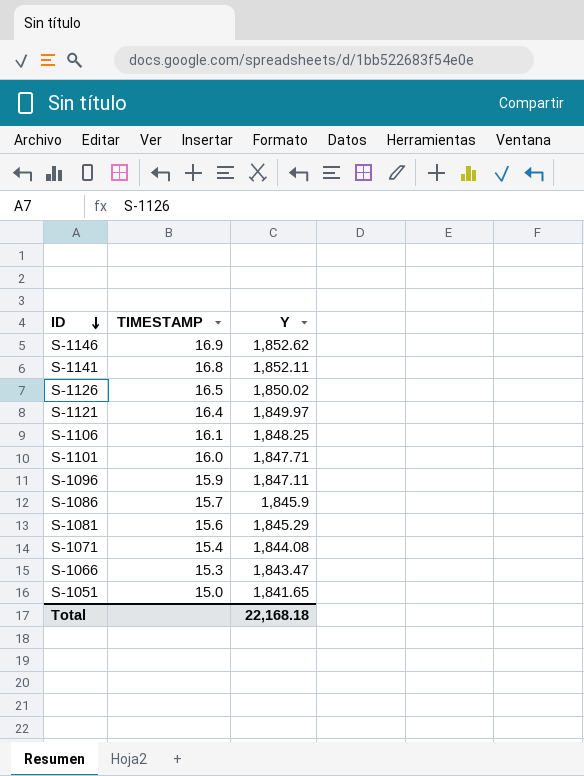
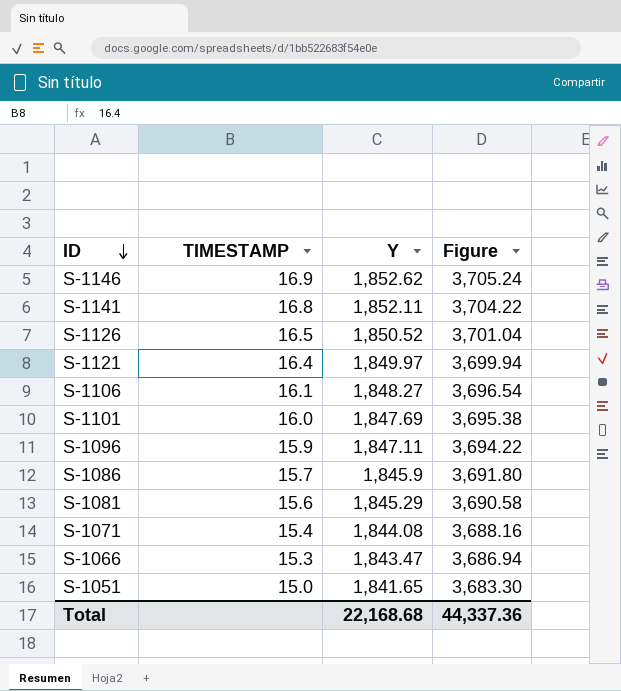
column Figure | formula: none -> [Y] * 2
S-1126 | Y: 1,850.02 -> 1,850.52
S-1106 | Y: 1,848.25 -> 1,848.27
S-1101 | Y: 1,847.71 -> 1,847.69
Total | Y: 22,168.18 -> 22,168.68

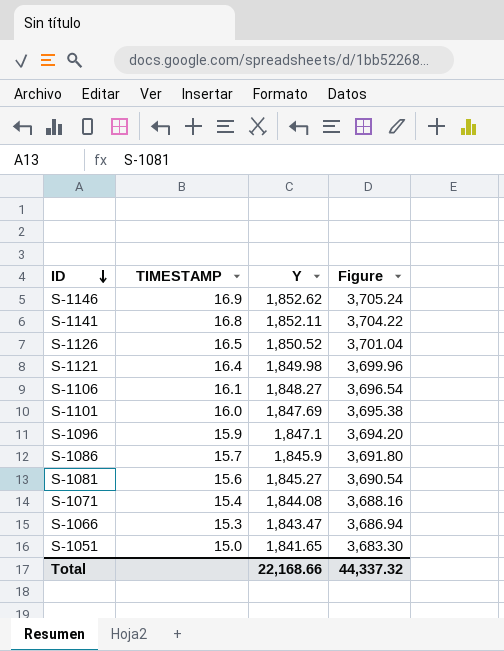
S-1121 | Y: 1,849.97 -> 1,849.98
S-1121 | Figure: 3,699.94 -> 3,699.96
S-1096 | Y: 1,847.11 -> 1,847.1
S-1096 | Figure: 3,694.22 -> 3,694.20
S-1081 | Y: 1,845.29 -> 1,845.27
S-1081 | Figure: 3,690.58 -> 3,690.54
Total | Y: 22,168.68 -> 22,168.66
Total | Figure: 44,337.36 -> 44,337.32

